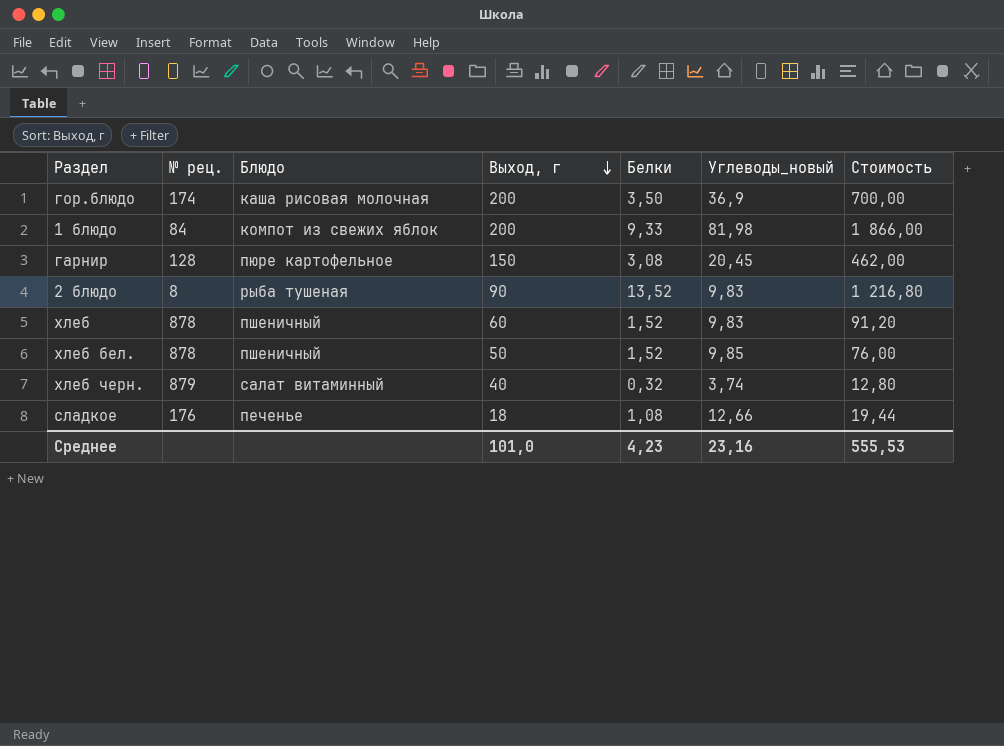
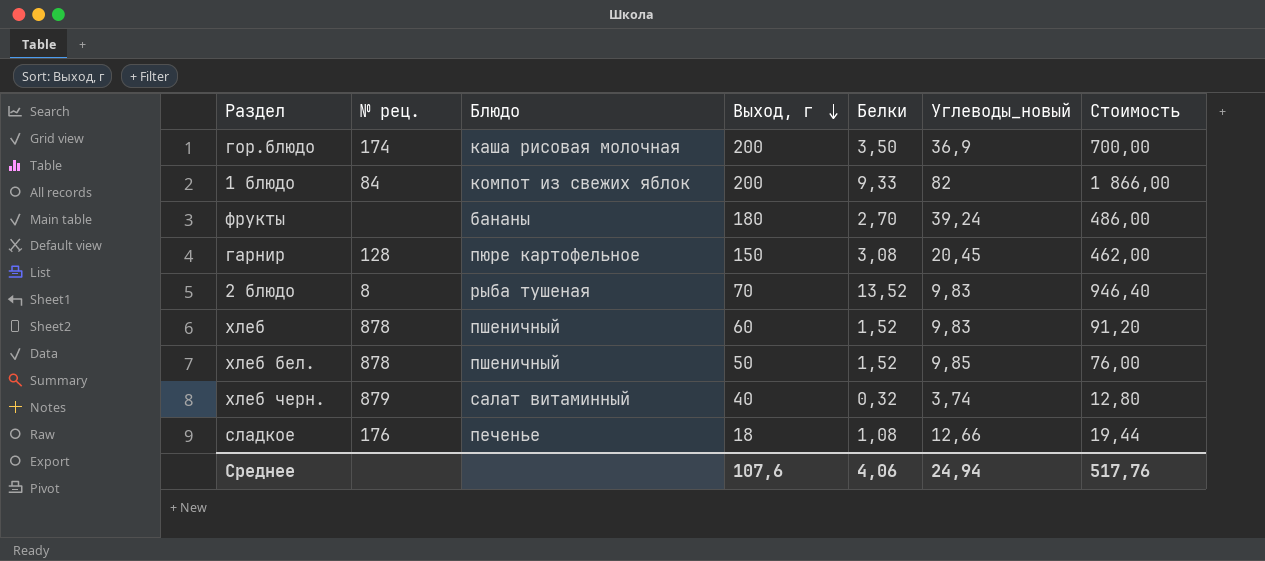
1 блюдо | Углеводы_новый: 81,98 -> 82
row фрукты: none -> none | бананы | 180 | 2,70 | 39,24 | 486,00
2 блюдо | Выход, г: 90 -> 70
2 блюдо | Стоимость: 1 216,80 -> 946,40
Среднее | Выход, г: 101,0 -> 107,6
Среднее | Белки: 4,23 -> 4,06
Среднее | Углеводы_новый: 23,16 -> 24,94
Среднее | Стоимость: 555,53 -> 517,76

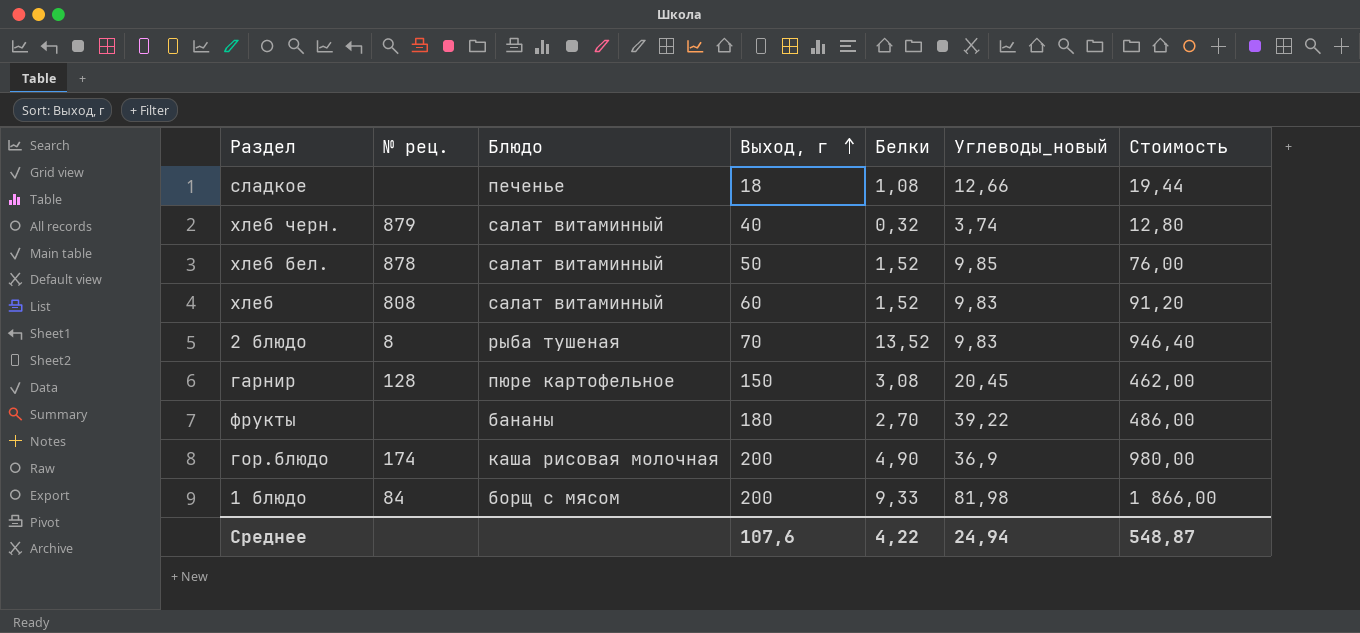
row order: Выход, г descending -> Выход, г ascending
сладкое | № рец.: 176 -> none
хлеб бел. | Блюдо: пшеничный -> салат витаминный
хлеб | № рец.: 878 -> 808
хлеб | Блюдо: пшеничный -> салат витаминный
фрукты | Углеводы_новый: 39,24 -> 39,22
гор.блюдо | Белки: 3,50 -> 4,90
гор.блюдо | Стоимость: 700,00 -> 980,00
1 блюдо | Блюдо: компот из свежих яблок -> борщ с мясом
1 блюдо | Углеводы_новый: 82 -> 81,98
Среднее | Белки: 4,06 -> 4,22
Среднее | Стоимость: 517,76 -> 548,87

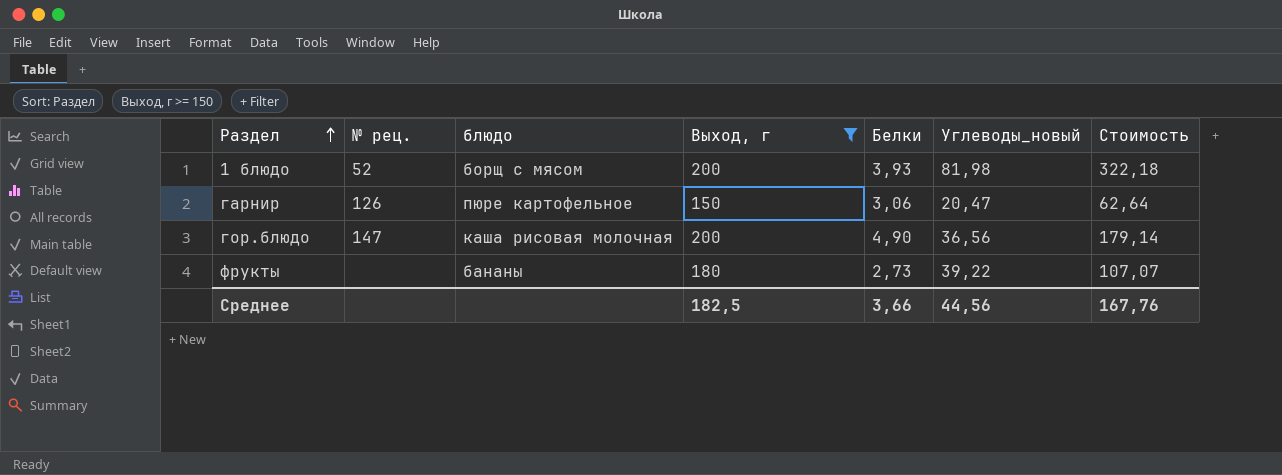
filter: none -> Выход, г >= 150
row order: Выход, г ascending -> Раздел ascending
column name: Блюдо -> блюдо
column Стоимость | formula: [Выход, г] * [Белки] -> [Белки] * [Углеводы_новый]
1 блюдо | № рец.: 84 -> 52
1 блюдо | Белки: 9,33 -> 3,93
гарнир | № рец.: 128 -> 126
гарнир | Белки: 3,08 -> 3,06
гарнир | Углеводы_новый: 20,45 -> 20,47
гор.блюдо | № рец.: 174 -> 147
гор.блюдо | Углеводы_новый: 36,9 -> 36,56
фрукты | Белки: 2,70 -> 2,73
Среднее | Выход, г: 107,6 -> 182,5
Среднее | Белки: 4,22 -> 3,66
Среднее | Углеводы_новый: 24,94 -> 44,56
Среднее | Стоимость: 548,87 -> 167,76

